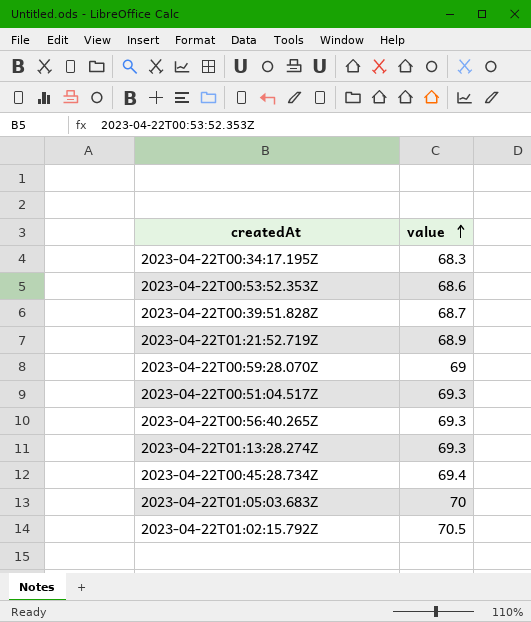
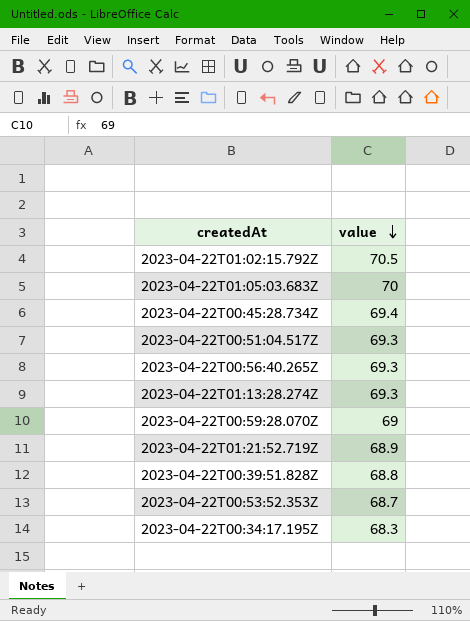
row order: value ascending -> value descending
2023-04-22T00:39:51.828Z | value: 68.7 -> 68.8
2023-04-22T00:53:52.353Z | value: 68.6 -> 68.7

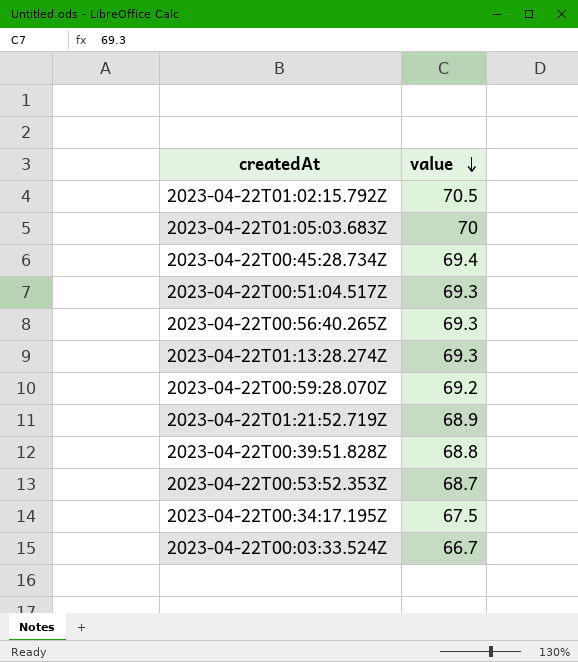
2023-04-22T00:59:28.070Z | value: 69 -> 69.2
2023-04-22T00:34:17.195Z | value: 68.3 -> 67.5
row 2023-04-22T00:03:33.524Z: none -> 66.7

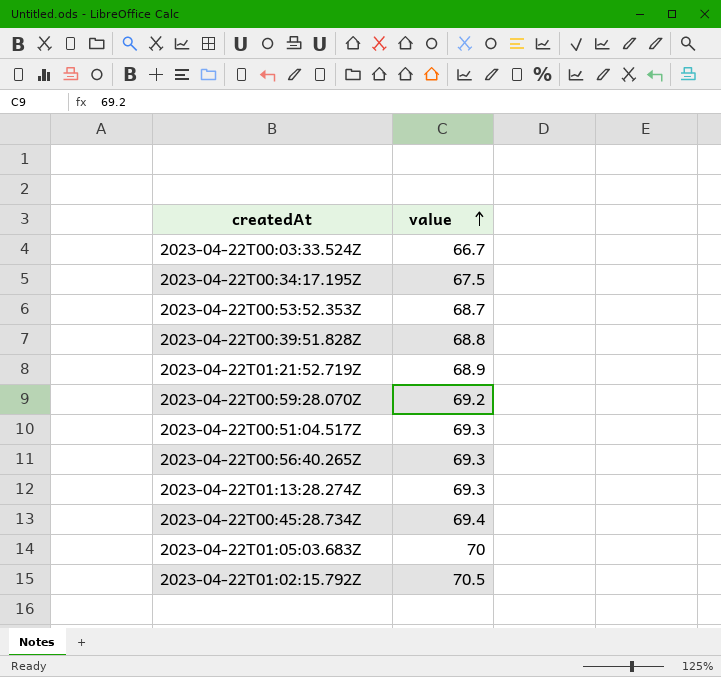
row order: value descending -> value ascending

